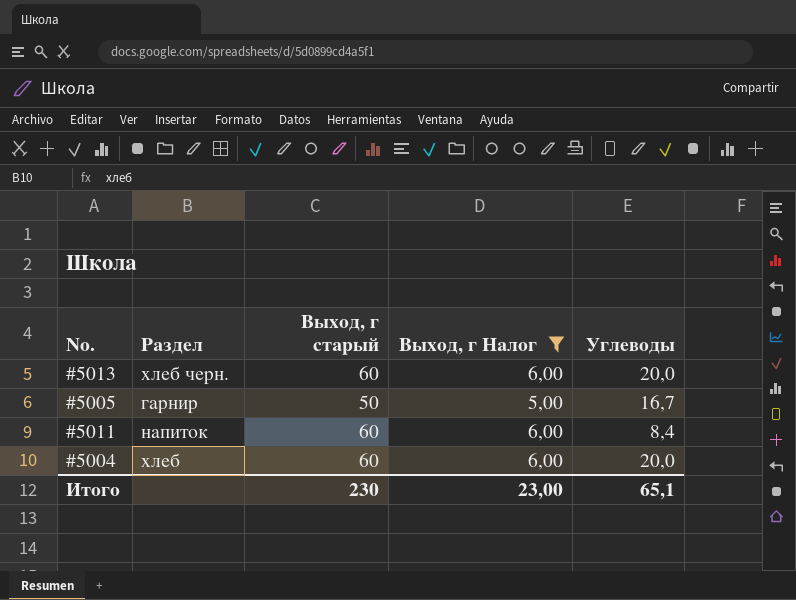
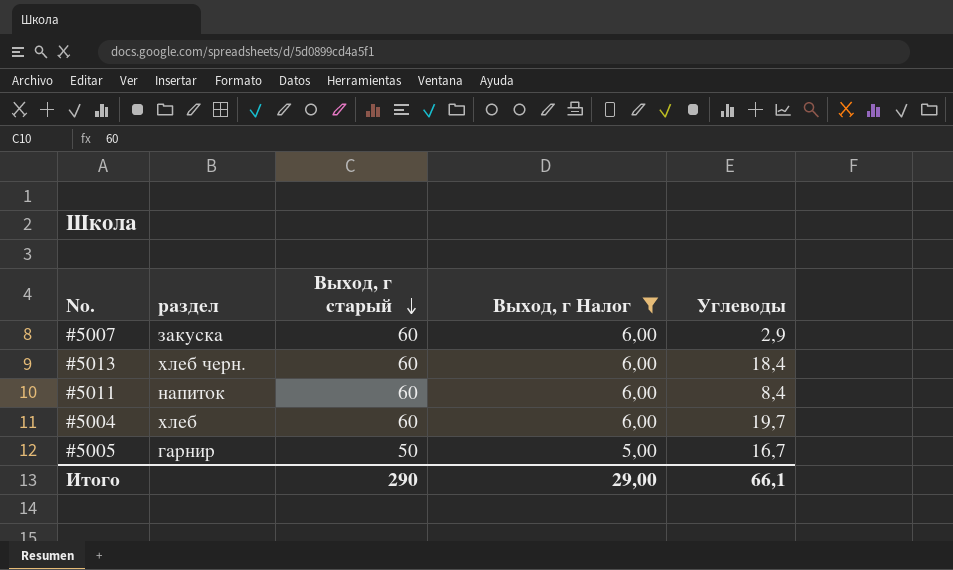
row order: none -> Выход, г старый descending
column name: Раздел -> раздел
row #5007: none -> закуска | 60 | 6,00 | 2,9
#5013 | Углеводы: 20,0 -> 18,4
#5004 | Углеводы: 20,0 -> 19,7
Итого | Выход, г старый: 230 -> 290
Итого | Выход, г Налог: 23,00 -> 29,00
Итого | Углеводы: 65,1 -> 66,1

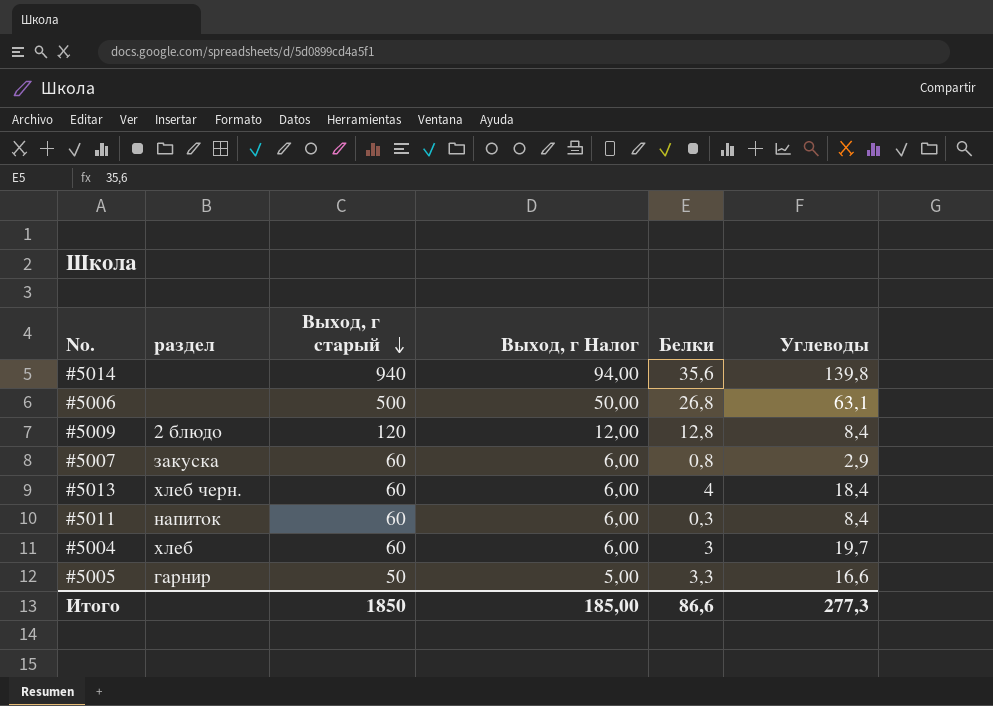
filter: Выход, г Налог <= 6,00 -> none
column Белки | position: none -> 5
#5005 | Углеводы: 16,7 -> 16,6
Итого | Выход, г старый: 290 -> 1850
Итого | Выход, г Налог: 29,00 -> 185,00
Итого | Углеводы: 66,1 -> 277,3

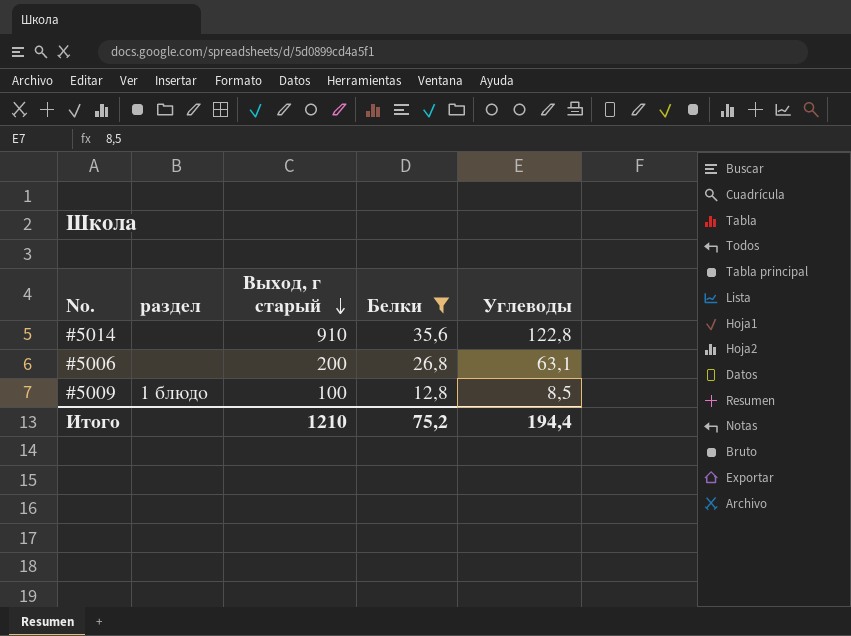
filter: none -> Белки >= 12,8
column Выход, г Налог | formula: [Выход, г старый] * 0,1 -> none
#5014 | Выход, г старый: 940 -> 910
#5014 | Углеводы: 139,8 -> 122,8
#5006 | Выход, г старый: 500 -> 200
#5009 | раздел: 2 блюдо -> 1 блюдо
#5009 | Выход, г старый: 120 -> 100
#5009 | Углеводы: 8,4 -> 8,5
Итого | Выход, г старый: 1850 -> 1210
Итого | Белки: 86,6 -> 75,2
Итого | Углеводы: 277,3 -> 194,4

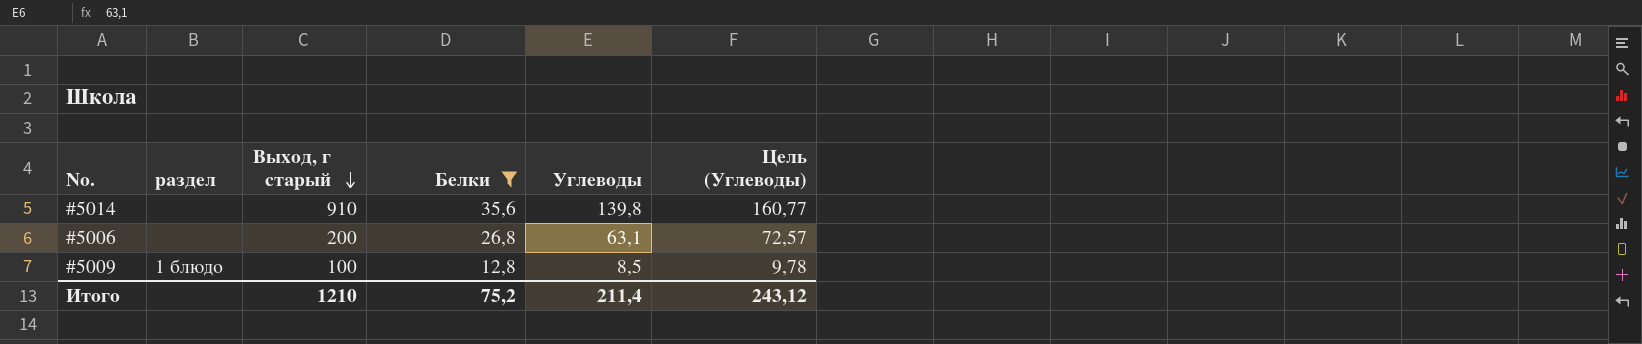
column Цель (Углеводы) | formula: none -> [Углеводы] * 1,15
#5014 | Углеводы: 122,8 -> 139,8
Итого | Углеводы: 194,4 -> 211,4

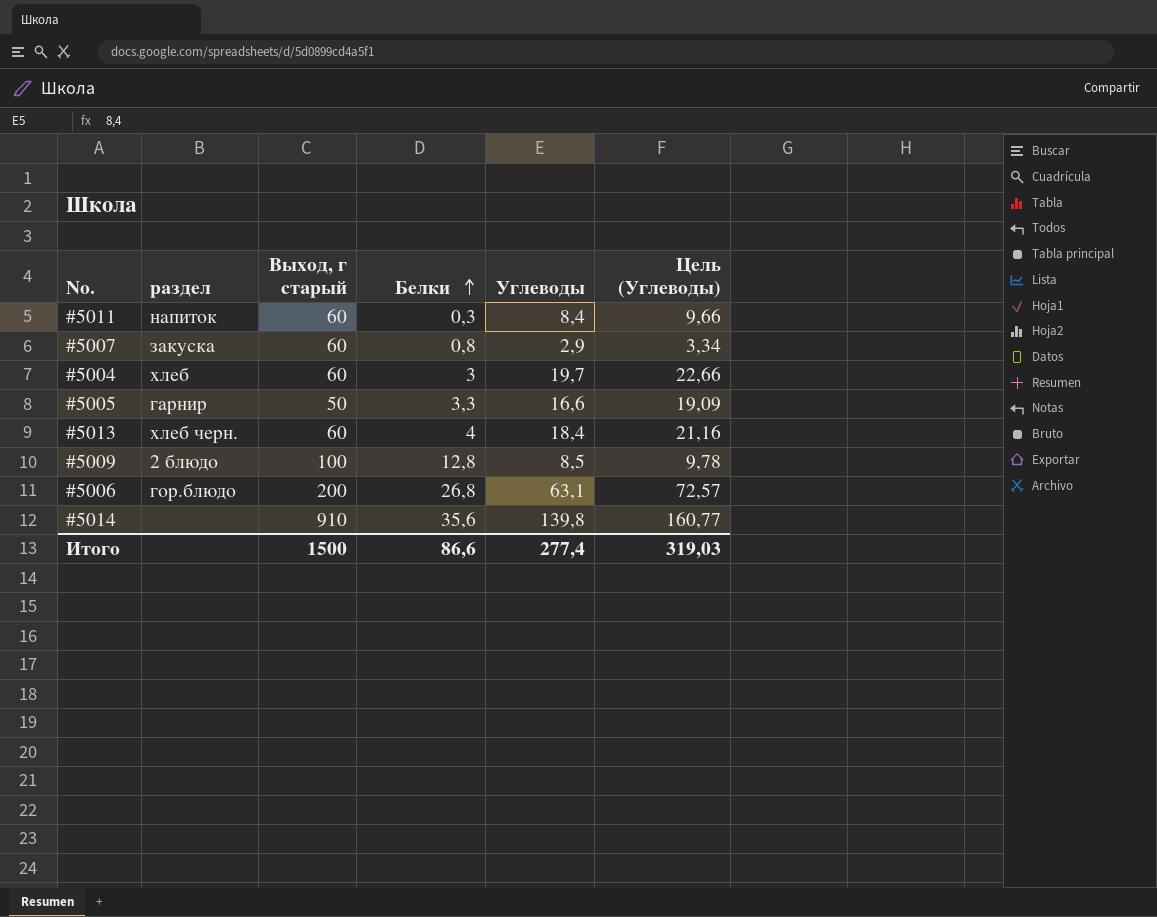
filter: Белки >= 12,8 -> none
row order: Выход, г старый descending -> Белки ascending
#5009 | раздел: 1 блюдо -> 2 блюдо
#5006 | раздел: none -> гор.блюдо
Итого | Выход, г старый: 1210 -> 1500
Итого | Белки: 75,2 -> 86,6
Итого | Углеводы: 211,4 -> 277,4
Итого | Цель (Углеводы): 243,12 -> 319,03

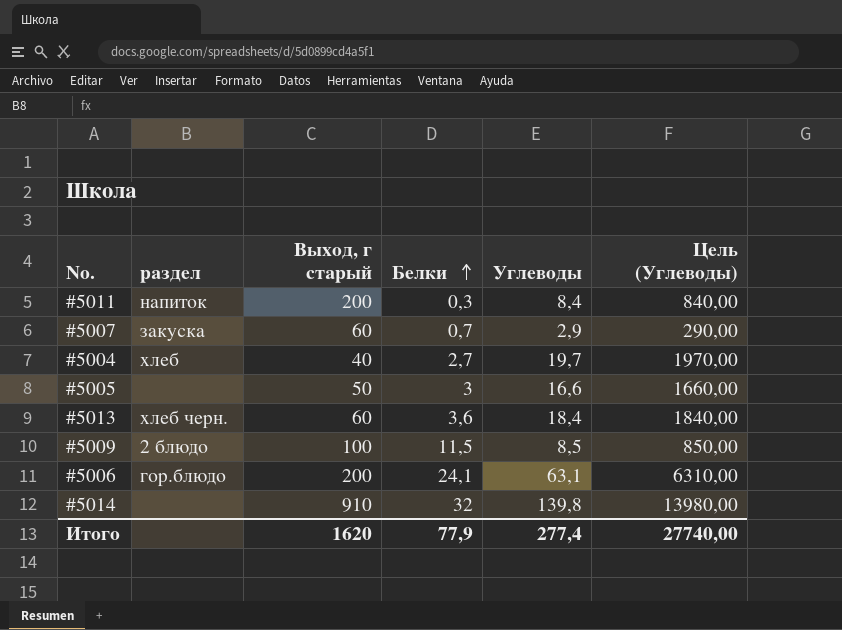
column Цель (Углеводы) | formula: [Углеводы] * 1,15 -> [Углеводы] * 100
#5011 | Выход, г старый: 60 -> 200
#5007 | Белки: 0,8 -> 0,7
#5004 | Выход, г старый: 60 -> 40
#5004 | Белки: 3 -> 2,7
#5005 | раздел: гарнир -> none
#5005 | Белки: 3,3 -> 3
#5013 | Белки: 4 -> 3,6
#5009 | Белки: 12,8 -> 11,5
#5006 | Белки: 26,8 -> 24,1
#5014 | Белки: 35,6 -> 32
Итого | Выход, г старый: 1500 -> 1620
Итого | Белки: 86,6 -> 77,9
Итого | Цель (Углеводы): 319,03 -> 27740,00

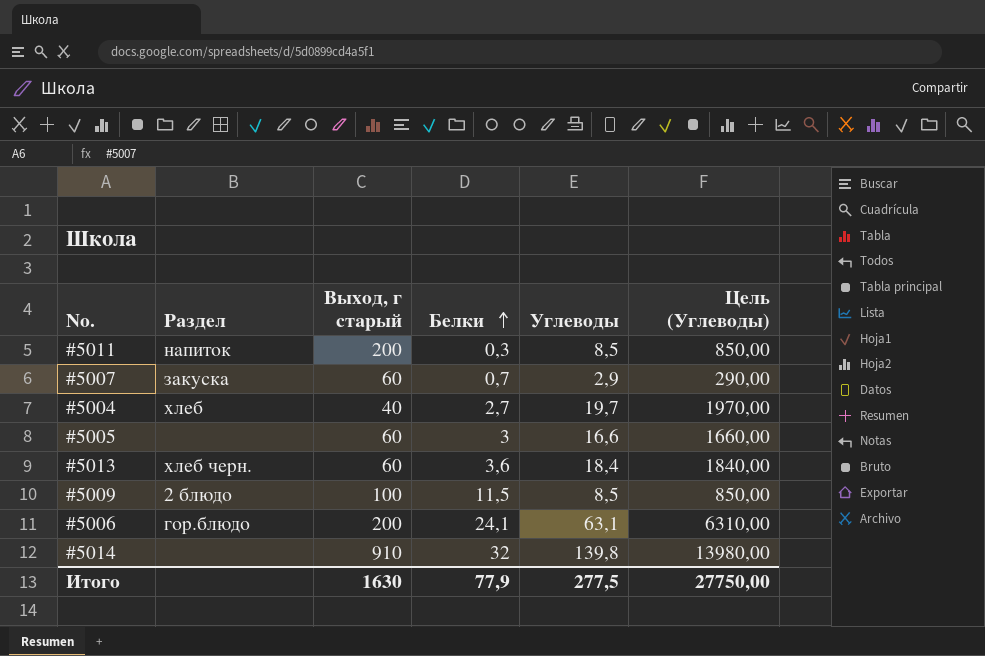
column name: раздел -> Раздел
#5011 | Углеводы: 8,4 -> 8,5
#5011 | Цель (Углеводы): 840,00 -> 850,00
#5005 | Выход, г старый: 50 -> 60
Итого | Выход, г старый: 1620 -> 1630
Итого | Углеводы: 277,4 -> 277,5
Итого | Цель (Углеводы): 27740,00 -> 27750,00

